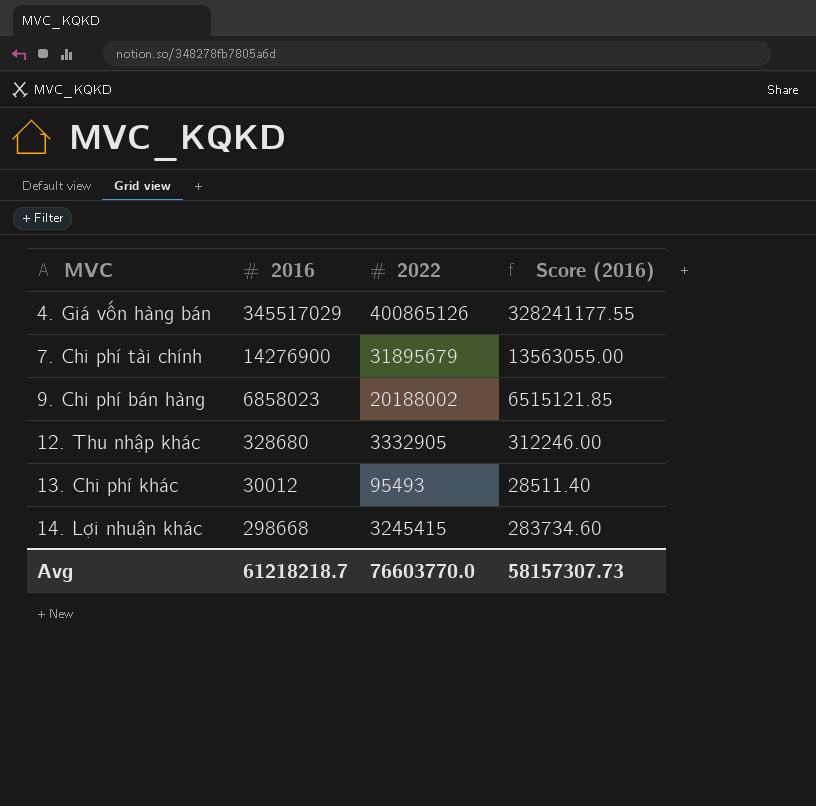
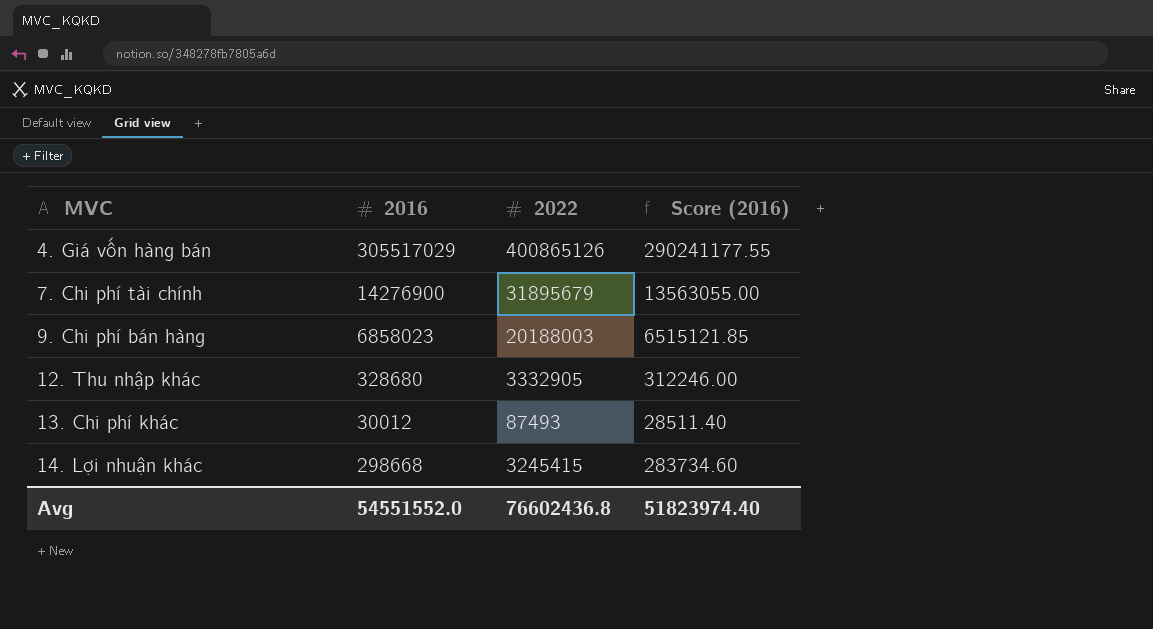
4. Giá vốn hàng bán | 2016: 345517029 -> 305517029
4. Giá vốn hàng bán | Score (2016): 328241177.55 -> 290241177.55
9. Chi phí bán hàng | 2022: 20188002 -> 20188003
13. Chi phí khác | 2022: 95493 -> 87493
Avg | 2016: 61218218.7 -> 54551552.0
Avg | 2022: 76603770.0 -> 76602436.8
Avg | Score (2016): 58157307.73 -> 51823974.40

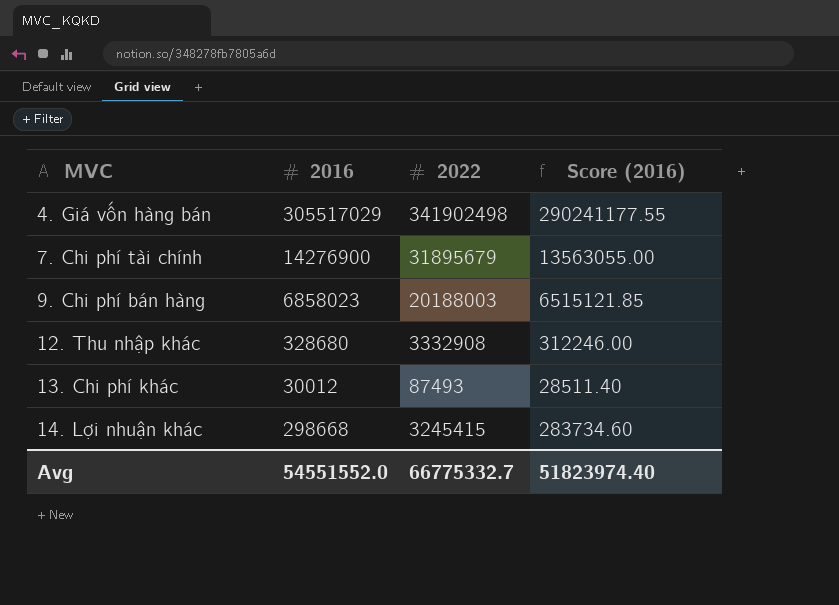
4. Giá vốn hàng bán | 2022: 400865126 -> 341902498
12. Thu nhập khác | 2022: 3332905 -> 3332908
Avg | 2022: 76602436.8 -> 66775332.7

